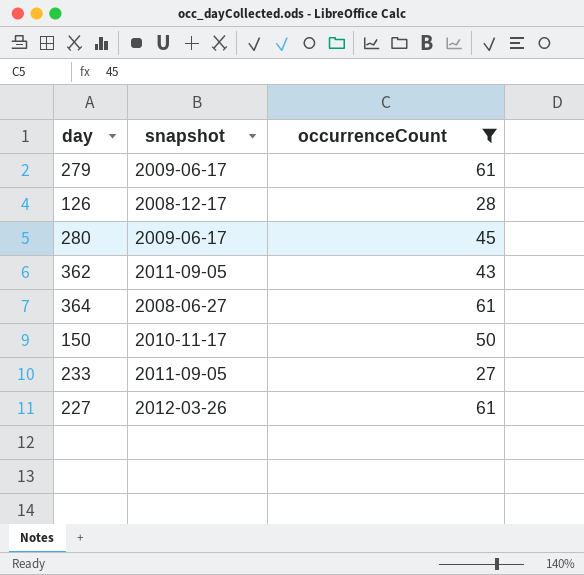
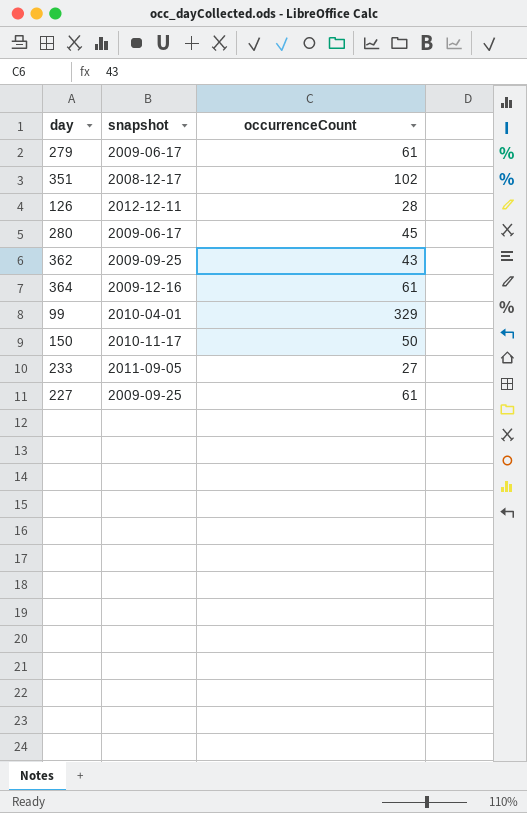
filter: occurrenceCount <= 61 -> none
126 | snapshot: 2008-12-17 -> 2012-12-11
362 | snapshot: 2011-09-05 -> 2009-09-25
364 | snapshot: 2008-06-27 -> 2009-12-16
227 | snapshot: 2012-03-26 -> 2009-09-25

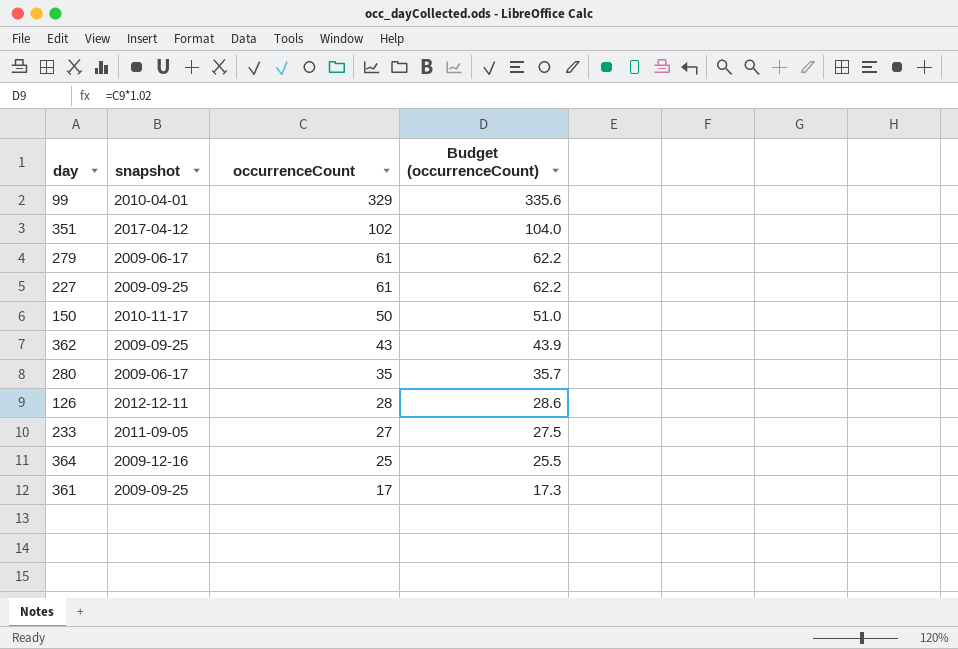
row order: none -> occurrenceCount descending
column Budget (occurrenceCount) | formula: none -> [occurrenceCount] * 1.02
351 | snapshot: 2008-12-17 -> 2017-04-12
280 | occurrenceCount: 45 -> 35
364 | occurrenceCount: 61 -> 25
row 361: none -> 2009-09-25 | 17 | 17.3

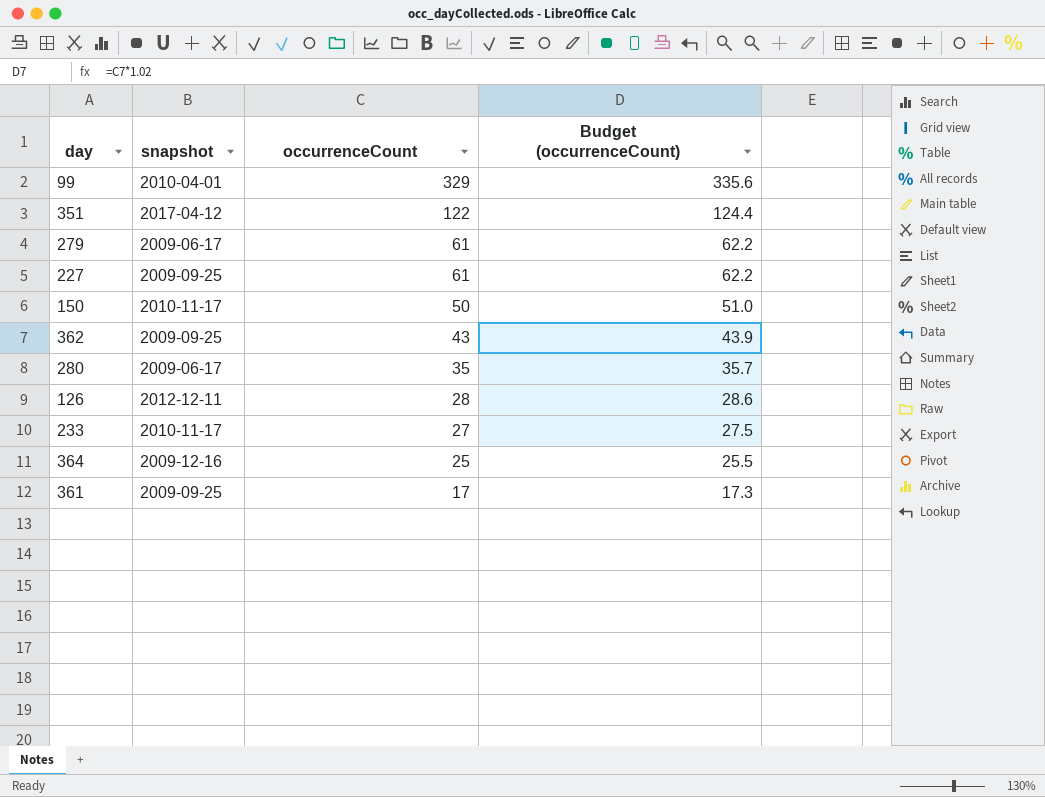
351 | occurrenceCount: 102 -> 122
351 | Budget (occurrenceCount): 104.0 -> 124.4
233 | snapshot: 2011-09-05 -> 2010-11-17

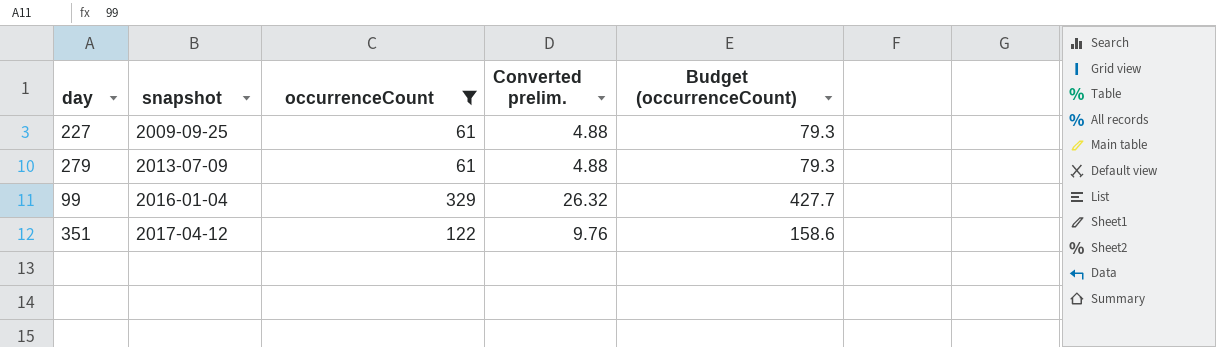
filter: none -> occurrenceCount >= 61
row order: occurrenceCount descending -> snapshot ascending
column Converted prelim. | formula: none -> [occurrenceCount] * 0.08
column Budget (occurrenceCount) | formula: [occurrenceCount] * 1.02 -> [occurrenceCount] * 1.3
279 | snapshot: 2009-06-17 -> 2013-07-09
99 | snapshot: 2010-04-01 -> 2016-01-04

